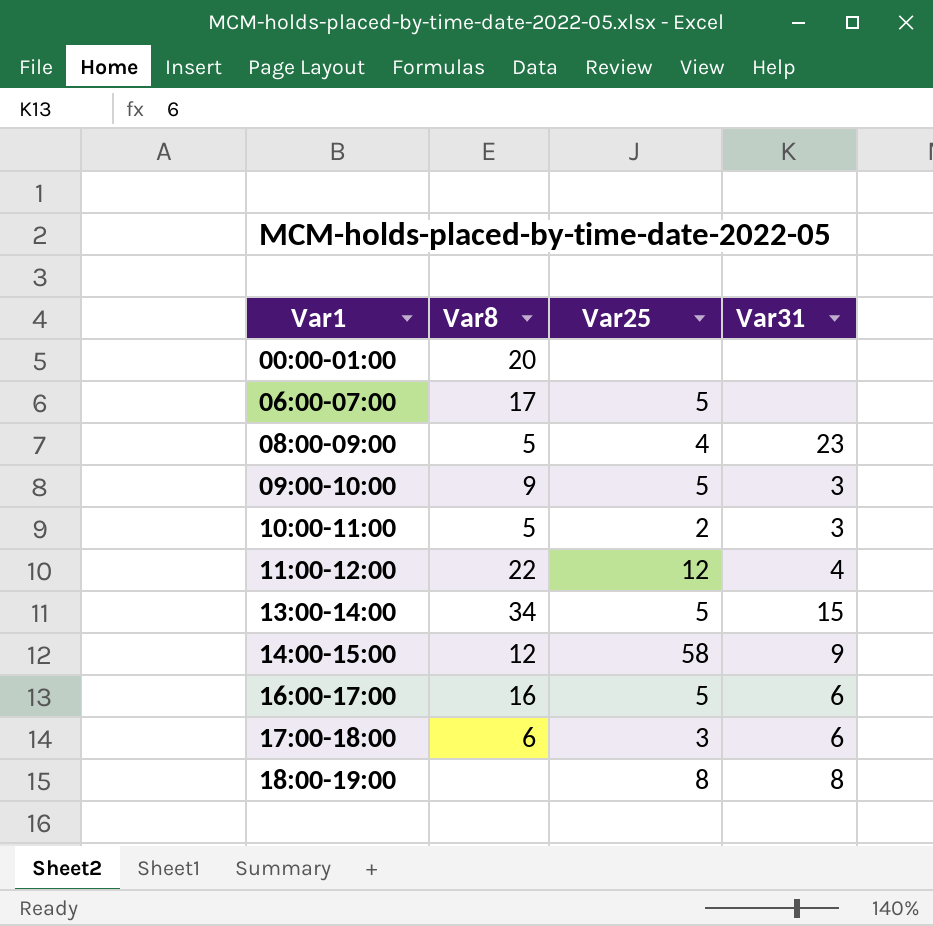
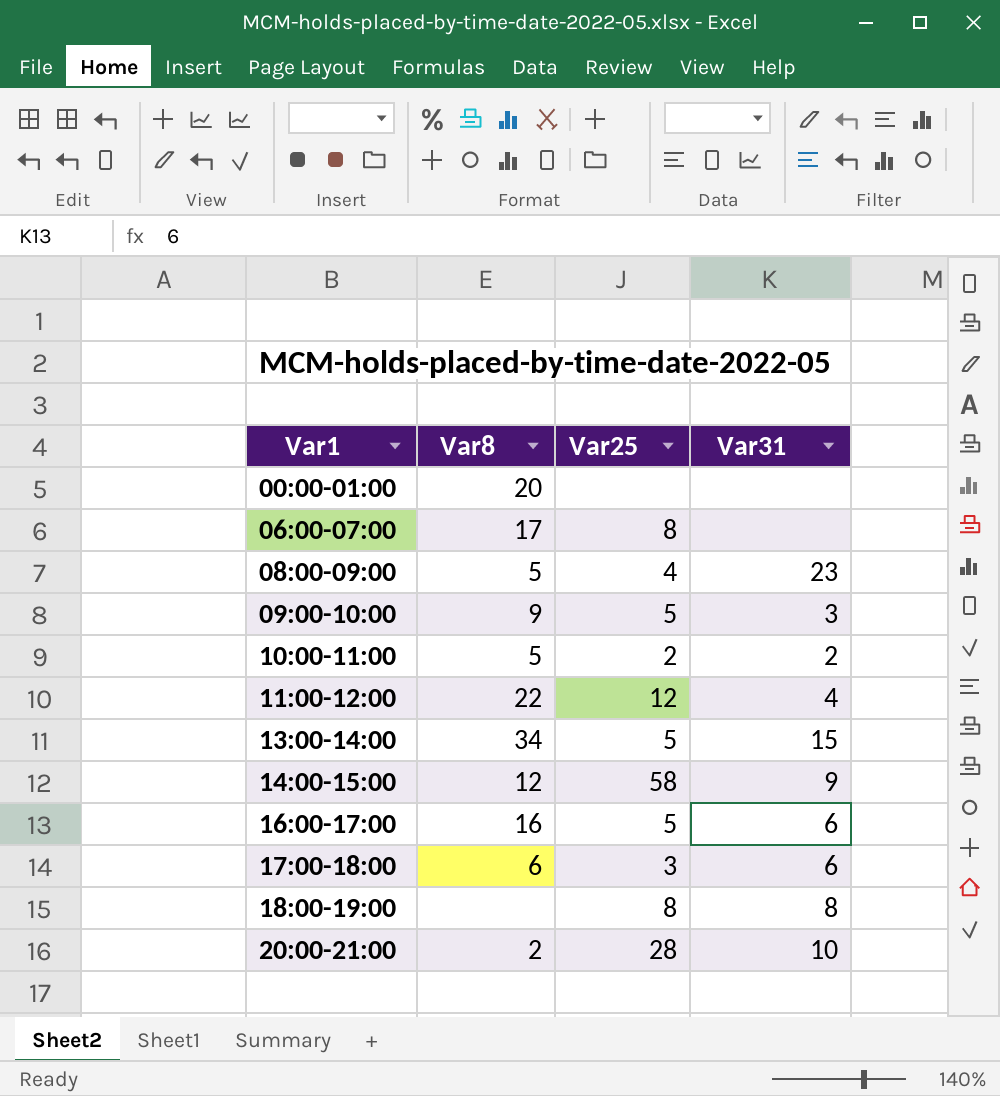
06:00-07:00 | Var25: 5 -> 8
10:00-11:00 | Var31: 3 -> 2
row 20:00-21:00: none -> 2 | 28 | 10

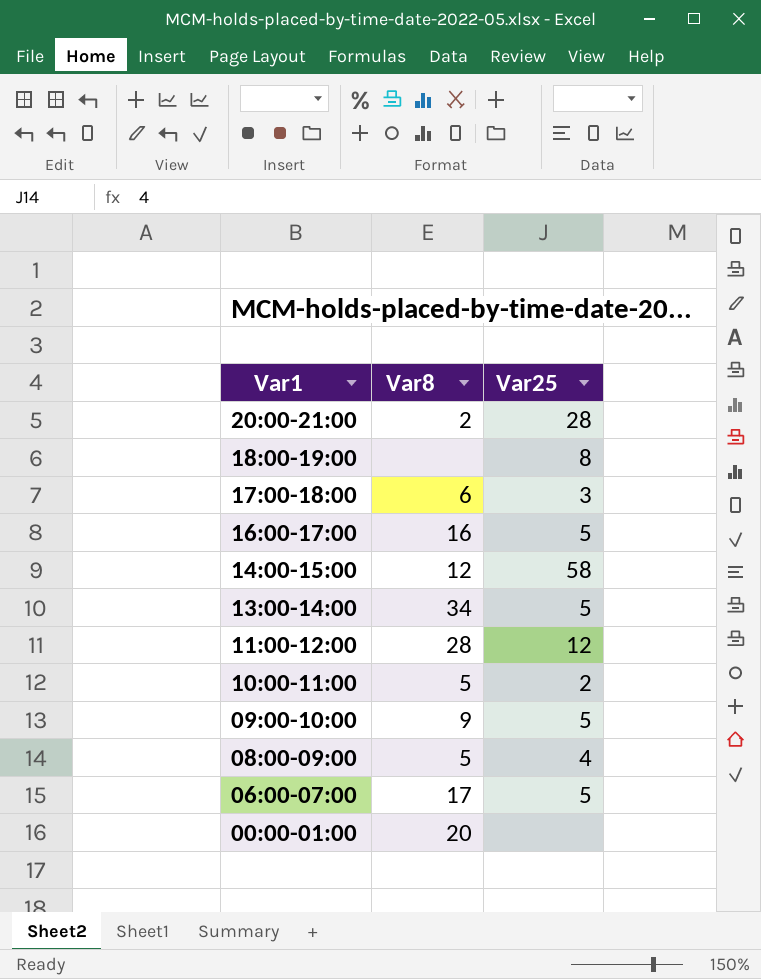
row order: Var1 ascending -> Var1 descending
column Var31 | position: 4 -> none
11:00-12:00 | Var8: 22 -> 28
06:00-07:00 | Var25: 8 -> 5

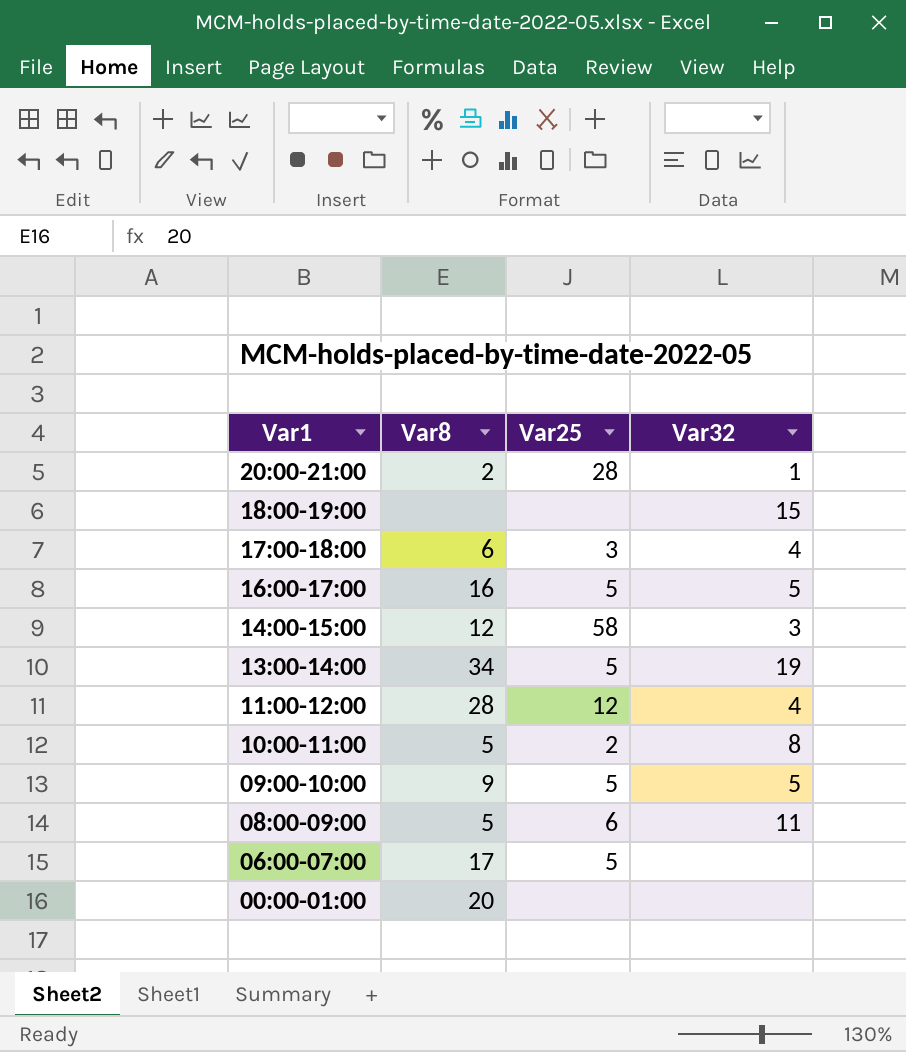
column Var32 | position: none -> 4
18:00-19:00 | Var25: 8 -> none
08:00-09:00 | Var25: 4 -> 6

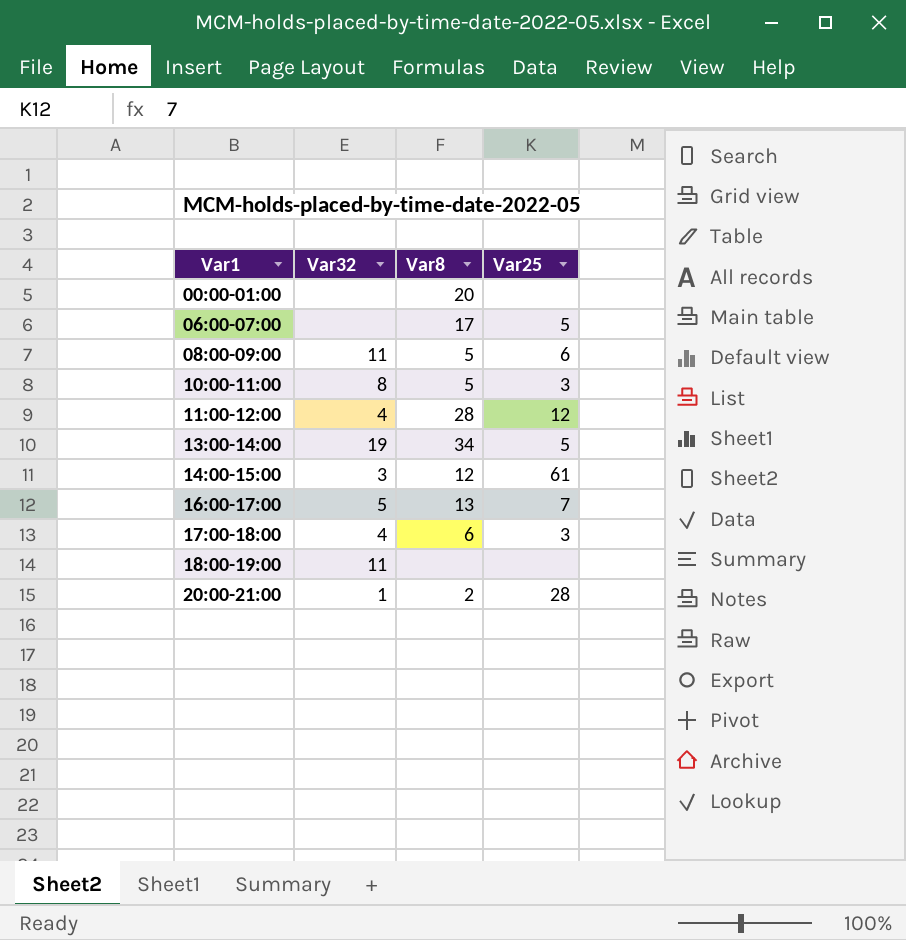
row order: Var1 descending -> Var1 ascending
column Var32 | position: 4 -> 2
row 09:00-10:00: 9 | 5 | 5 -> none
10:00-11:00 | Var25: 2 -> 3
14:00-15:00 | Var25: 58 -> 61
16:00-17:00 | Var8: 16 -> 13
16:00-17:00 | Var25: 5 -> 7
18:00-19:00 | Var32: 15 -> 11

